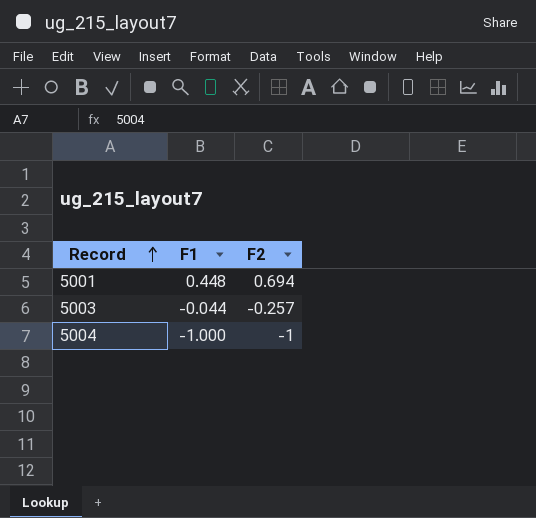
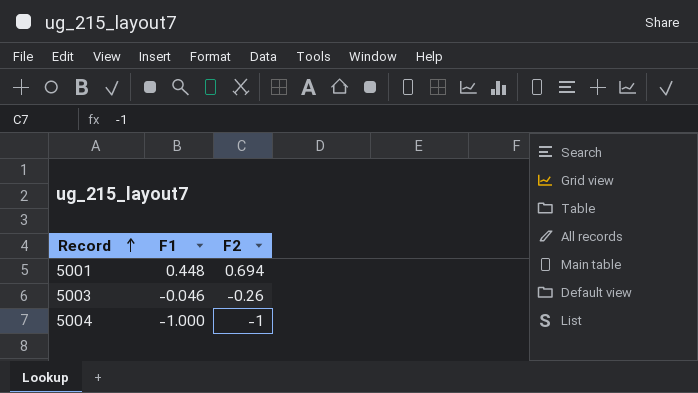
5003 | F1: -0.044 -> -0.046
5003 | F2: -0.257 -> -0.26

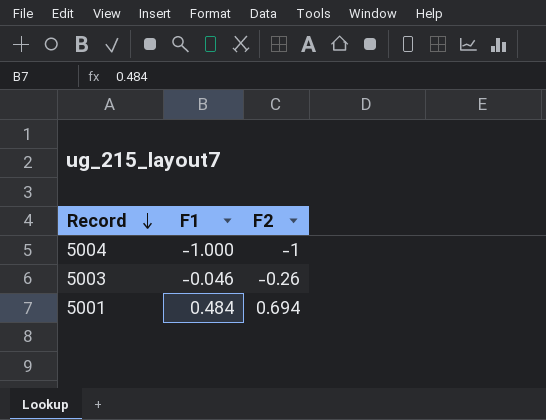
row order: Record ascending -> Record descending
5001 | F1: 0.448 -> 0.484

